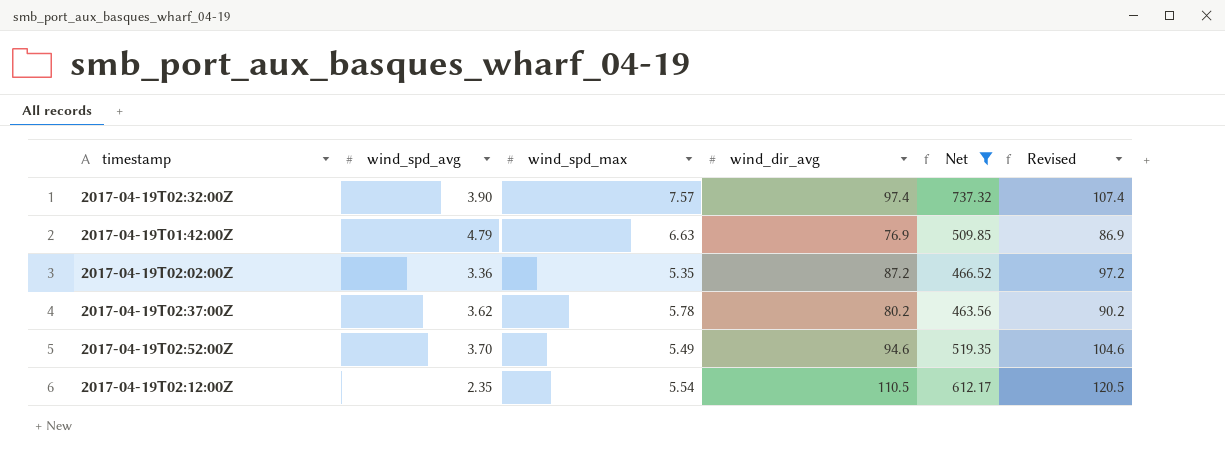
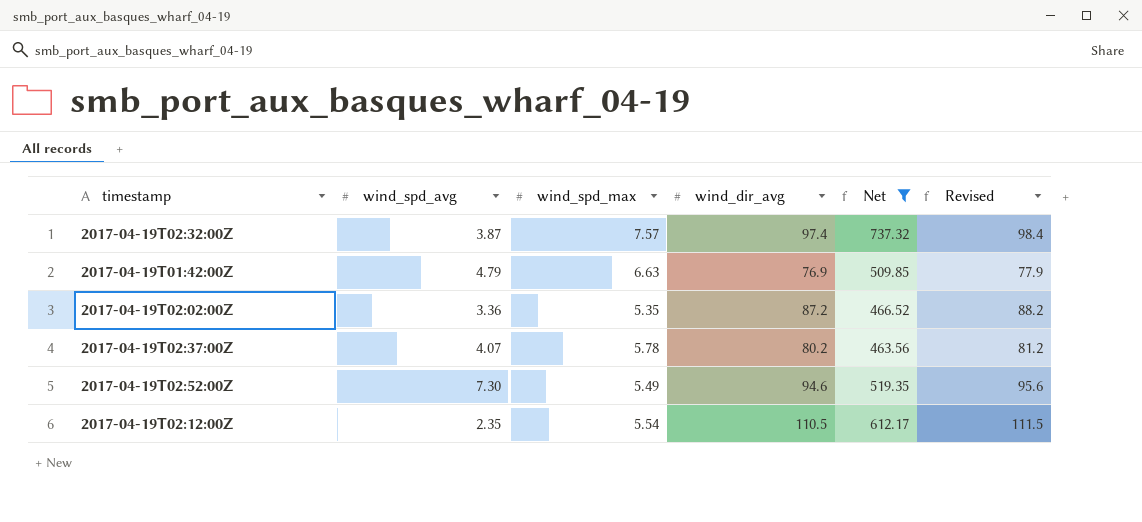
column Revised | formula: [wind_dir_avg] + 10 -> [wind_dir_avg] + 1
2017-04-19T02:32:00Z | wind_spd_avg: 3.90 -> 3.87
2017-04-19T02:37:00Z | wind_spd_avg: 3.62 -> 4.07
2017-04-19T02:52:00Z | wind_spd_avg: 3.70 -> 7.30

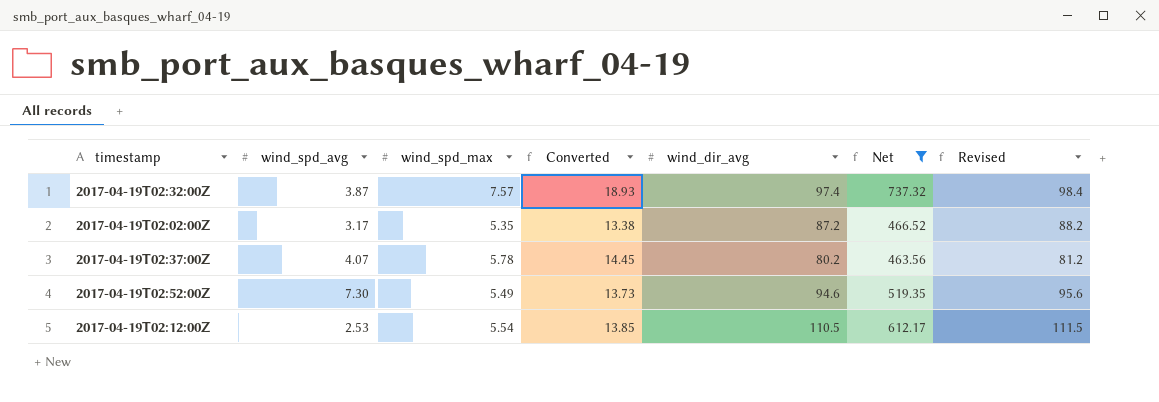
column Converted | formula: none -> [wind_spd_max] * 2.5
row 2017-04-19T01:42:00Z: 4.79 | 6.63 | 76.9 | 509.85 | 77.9 -> none
2017-04-19T02:02:00Z | wind_spd_avg: 3.36 -> 3.17
2017-04-19T02:12:00Z | wind_spd_avg: 2.35 -> 2.53

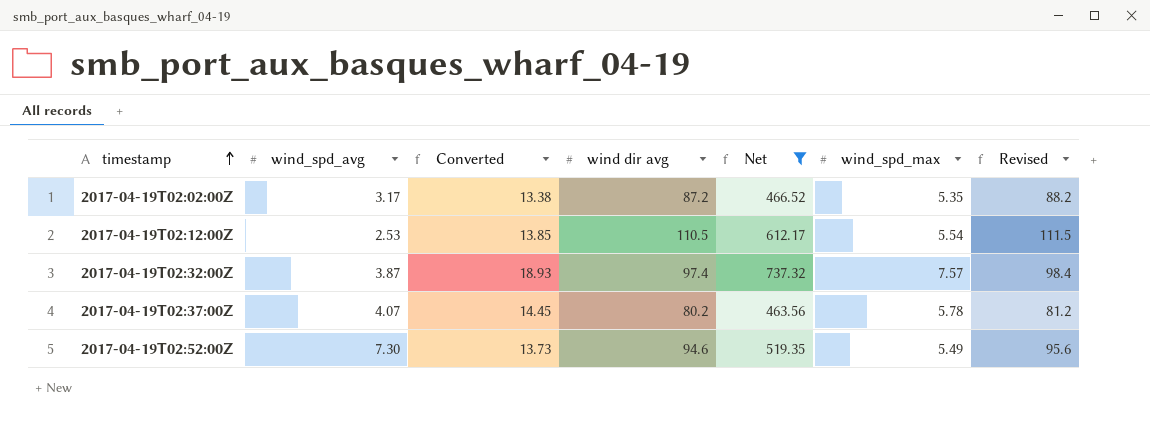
row order: none -> timestamp ascending
column name: wind_dir_avg -> wind dir avg
column wind_spd_max | position: 3 -> 6

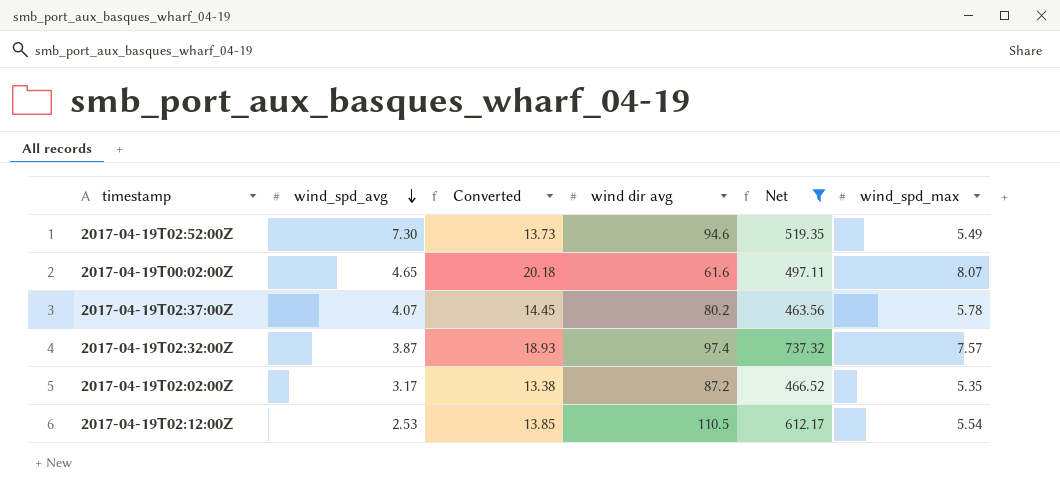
row order: timestamp ascending -> wind_spd_avg descending
column Revised | formula: [wind dir avg] + 1 -> none
row 2017-04-19T00:02:00Z: none -> 4.65 | 20.18 | 61.6 | 497.11 | 8.07

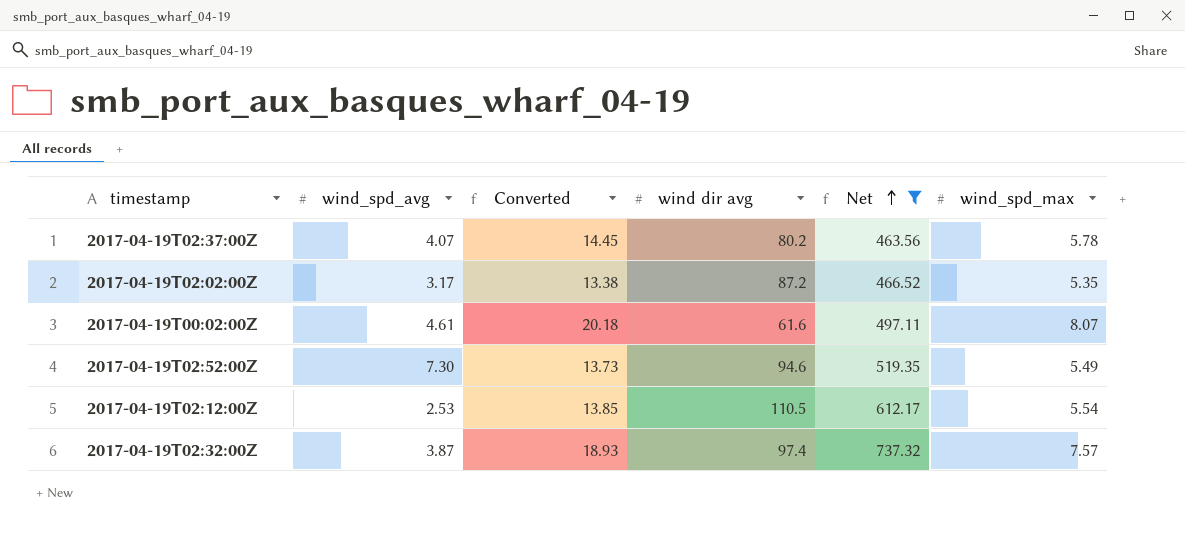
row order: wind_spd_avg descending -> Net ascending
2017-04-19T00:02:00Z | wind_spd_avg: 4.65 -> 4.61

